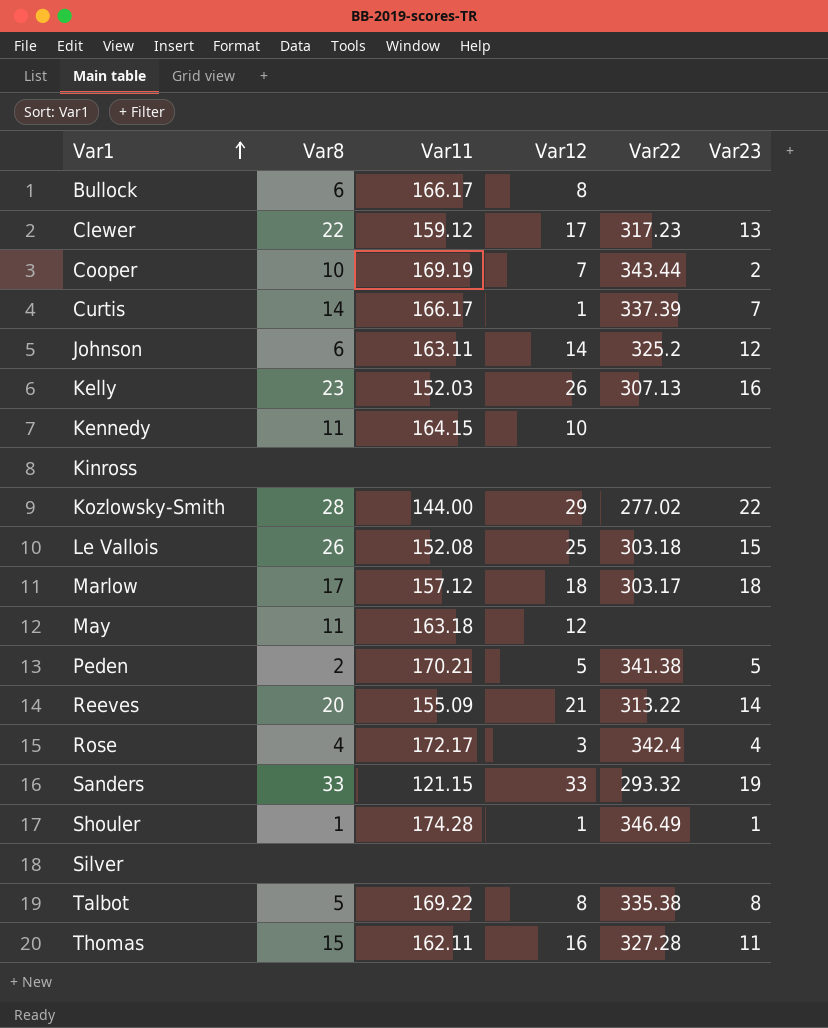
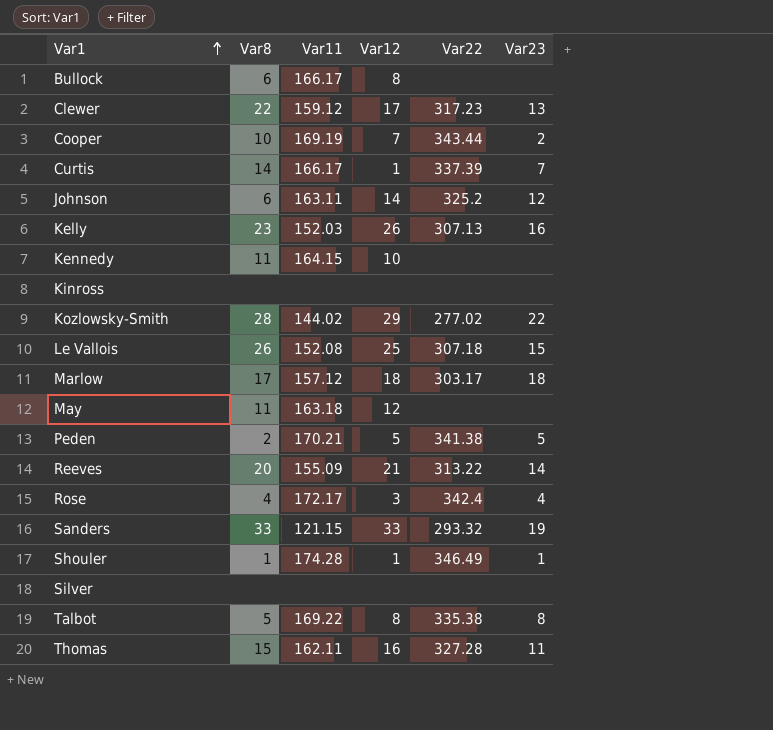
Kozlowsky-Smith | Var11: 144.00 -> 144.02
Le Vallois | Var22: 303.18 -> 307.18

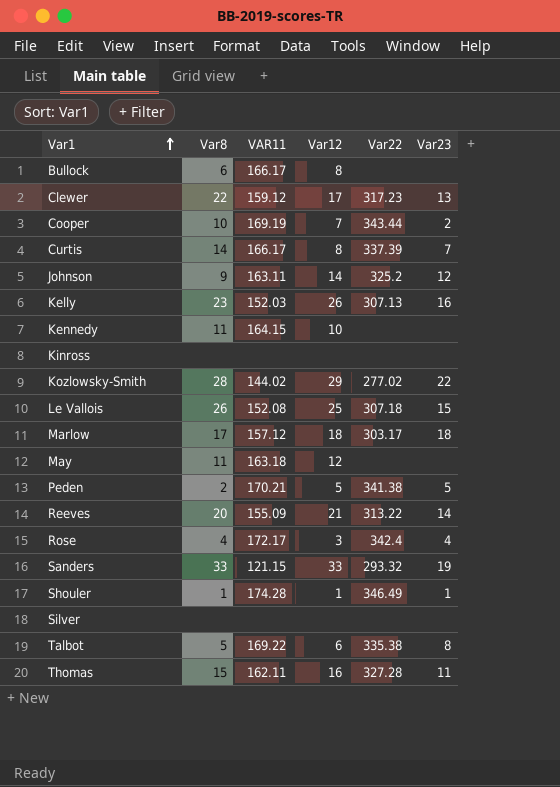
column name: Var11 -> VAR11
Curtis | Var12: 1 -> 8
Johnson | Var8: 6 -> 9
Talbot | Var12: 8 -> 6

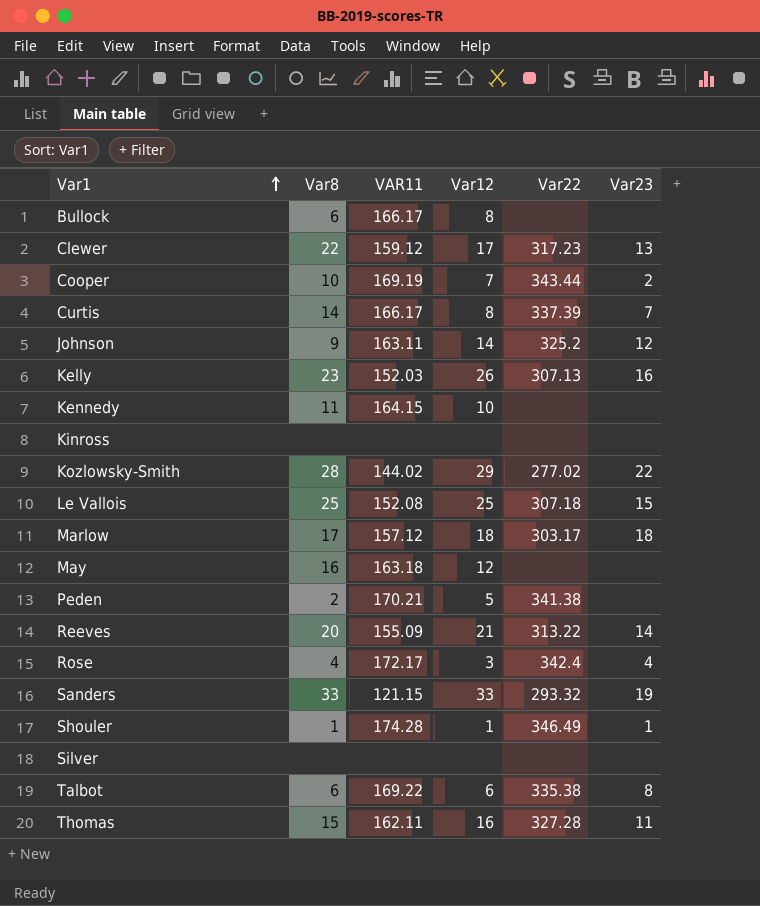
Le Vallois | Var8: 26 -> 25
May | Var8: 11 -> 16
Peden | Var23: 5 -> none
Talbot | Var8: 5 -> 6

